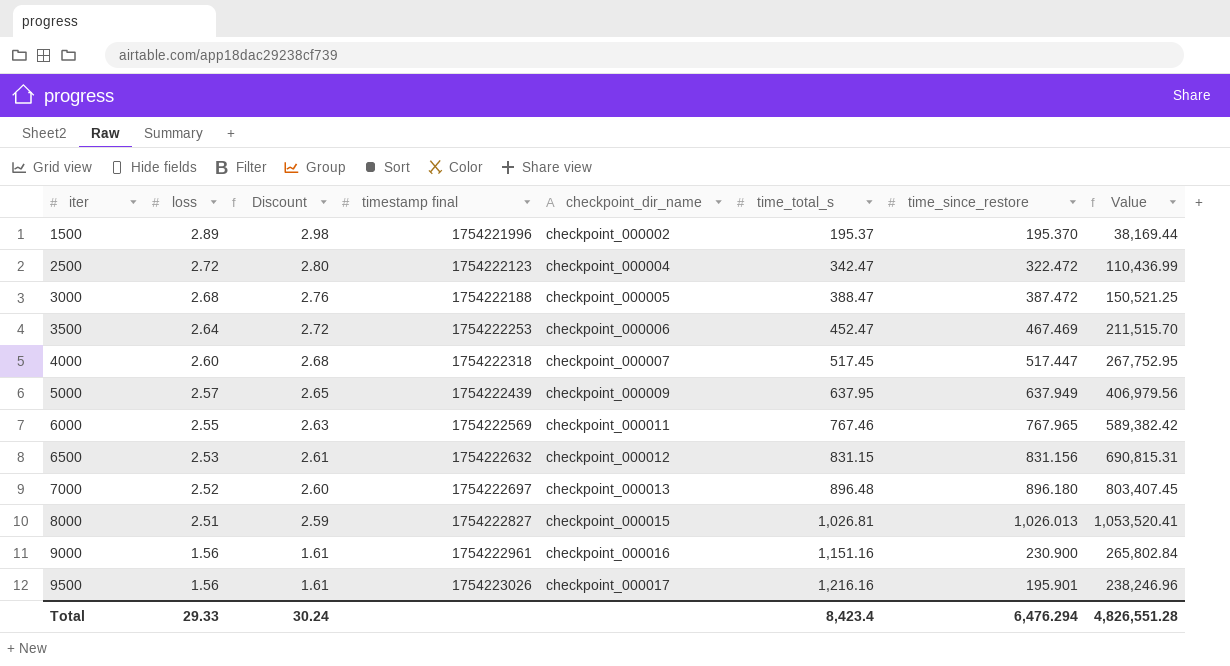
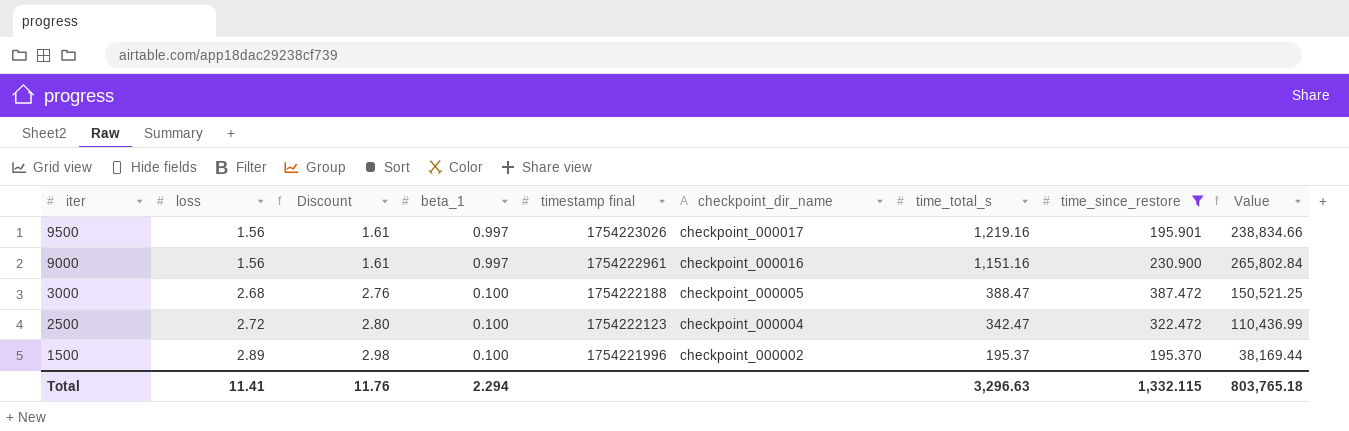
filter: none -> time_since_restore <= 387.472
row order: iter ascending -> iter descending
column beta_1 | position: none -> 4
9500 | time_total_s: 1,216.16 -> 1,219.16
9500 | Value: 238,246.96 -> 238,834.66
Total | loss: 29.33 -> 11.41
Total | Discount: 30.24 -> 11.76
Total | time_total_s: 8,423.4 -> 3,296.63
Total | time_since_restore: 6,476.294 -> 1,332.115
Total | Value: 4,826,551.28 -> 803,765.18

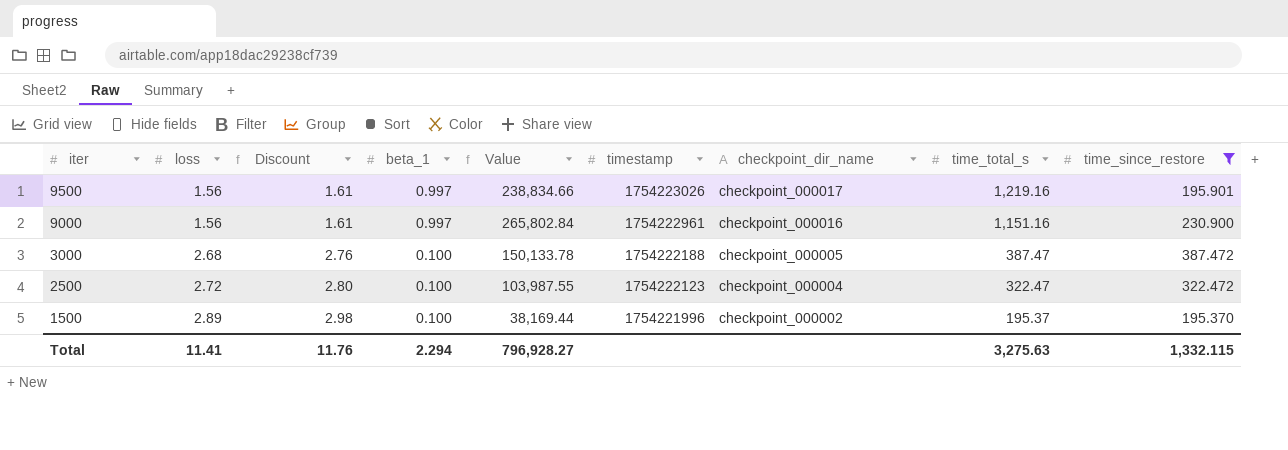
column Value | position: 9 -> 5
column name: timestamp final -> timestamp
3000 | Value: 150,521.25 -> 150,133.78
3000 | time_total_s: 388.47 -> 387.47
2500 | Value: 110,436.99 -> 103,987.55
2500 | time_total_s: 342.47 -> 322.47
Total | Value: 803,765.18 -> 796,928.27
Total | time_total_s: 3,296.63 -> 3,275.63

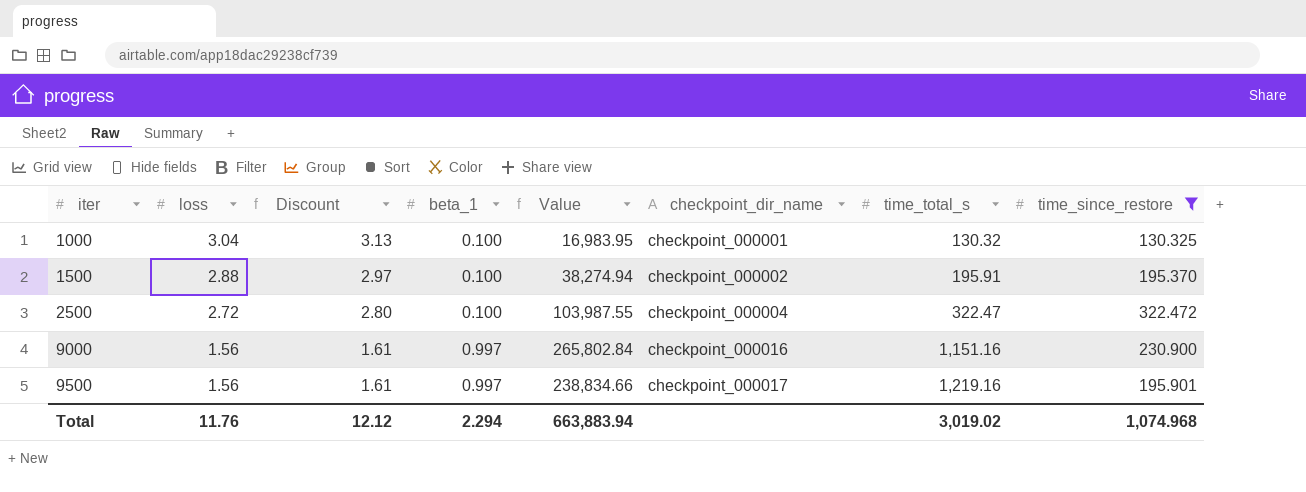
row order: iter descending -> iter ascending
column timestamp | position: 6 -> none
row 3000: 2.68 | 2.76 | 0.100 | 150,133.78 | 1754222188 | checkpoint_000005 | 387.47 | 387.472 -> none
row 1000: none -> 3.04 | 3.13 | 0.100 | 16,983.95 | checkpoint_000001 | 130.32 | 130.325
1500 | loss: 2.89 -> 2.88
1500 | Discount: 2.98 -> 2.97
1500 | Value: 38,169.44 -> 38,274.94
1500 | time_total_s: 195.37 -> 195.91
Total | loss: 11.41 -> 11.76
Total | Discount: 11.76 -> 12.12
Total | Value: 796,928.27 -> 663,883.94
Total | time_total_s: 3,275.63 -> 3,019.02
Total | time_since_restore: 1,332.115 -> 1,074.968

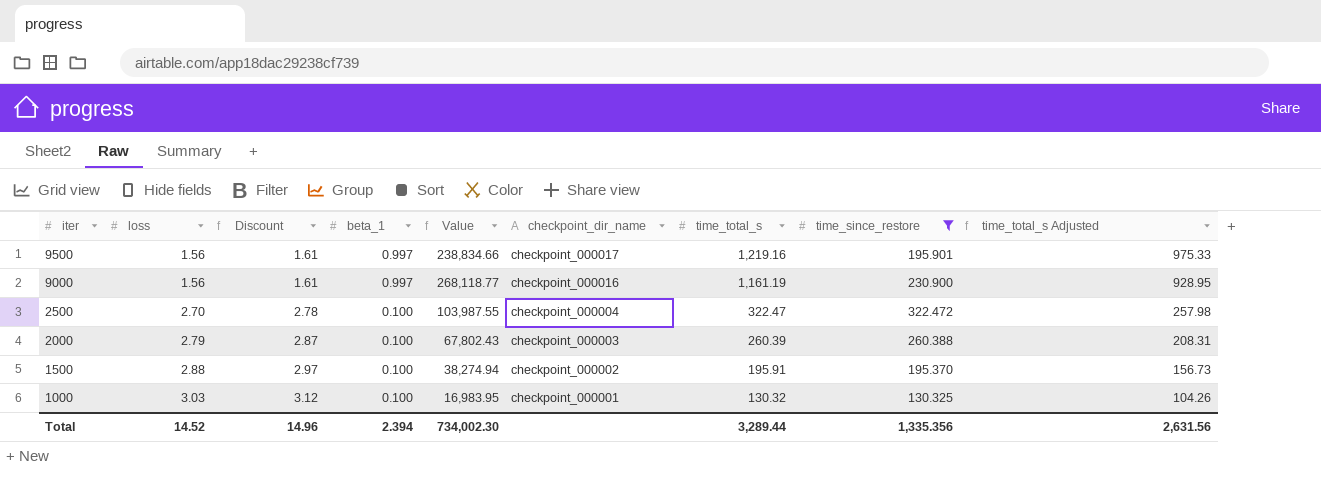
row order: iter ascending -> iter descending
column time_total_s Adjusted | formula: none -> [time_total_s] * 0.8
9000 | Value: 265,802.84 -> 268,118.77
9000 | time_total_s: 1,151.16 -> 1,161.19
2500 | loss: 2.72 -> 2.70
2500 | Discount: 2.80 -> 2.78
row 2000: none -> 2.79 | 2.87 | 0.100 | 67,802.43 | checkpoint_000003 | 260.39 | 260.388 | 208.31
1000 | loss: 3.04 -> 3.03
1000 | Discount: 3.13 -> 3.12
Total | loss: 11.76 -> 14.52
Total | Discount: 12.12 -> 14.96
Total | beta_1: 2.294 -> 2.394
Total | Value: 663,883.94 -> 734,002.30
Total | time_total_s: 3,019.02 -> 3,289.44
Total | time_since_restore: 1,074.968 -> 1,335.356

